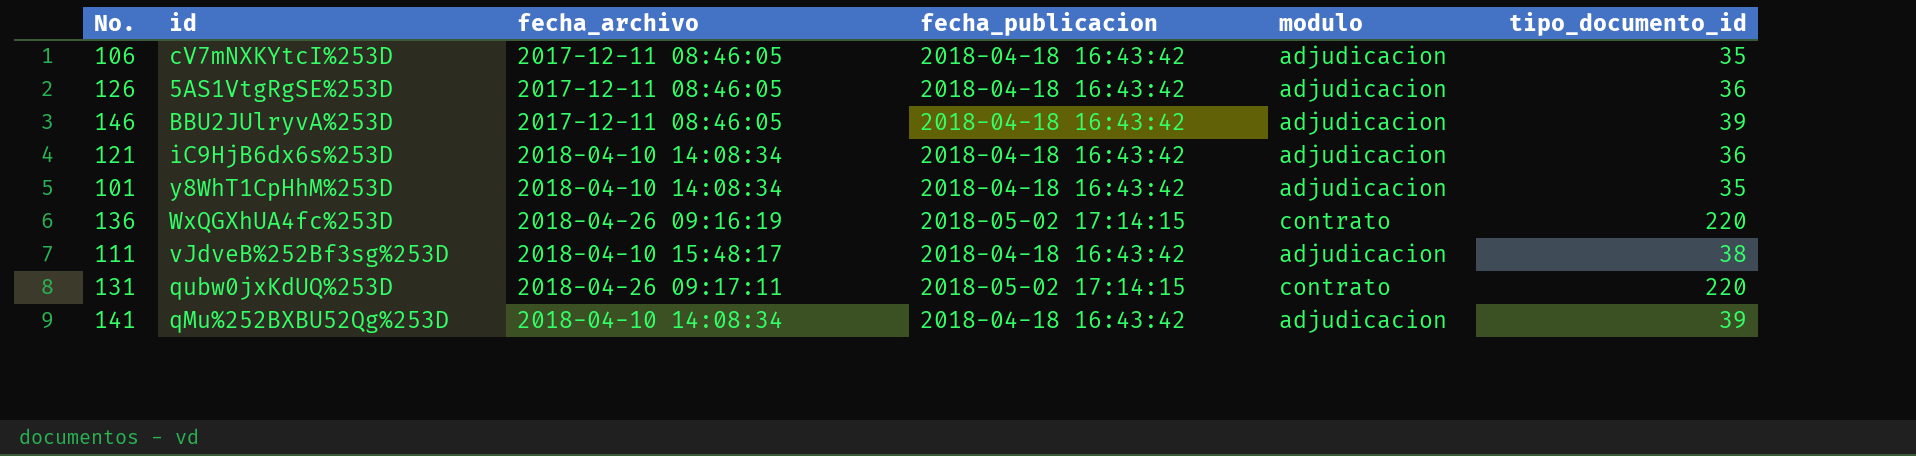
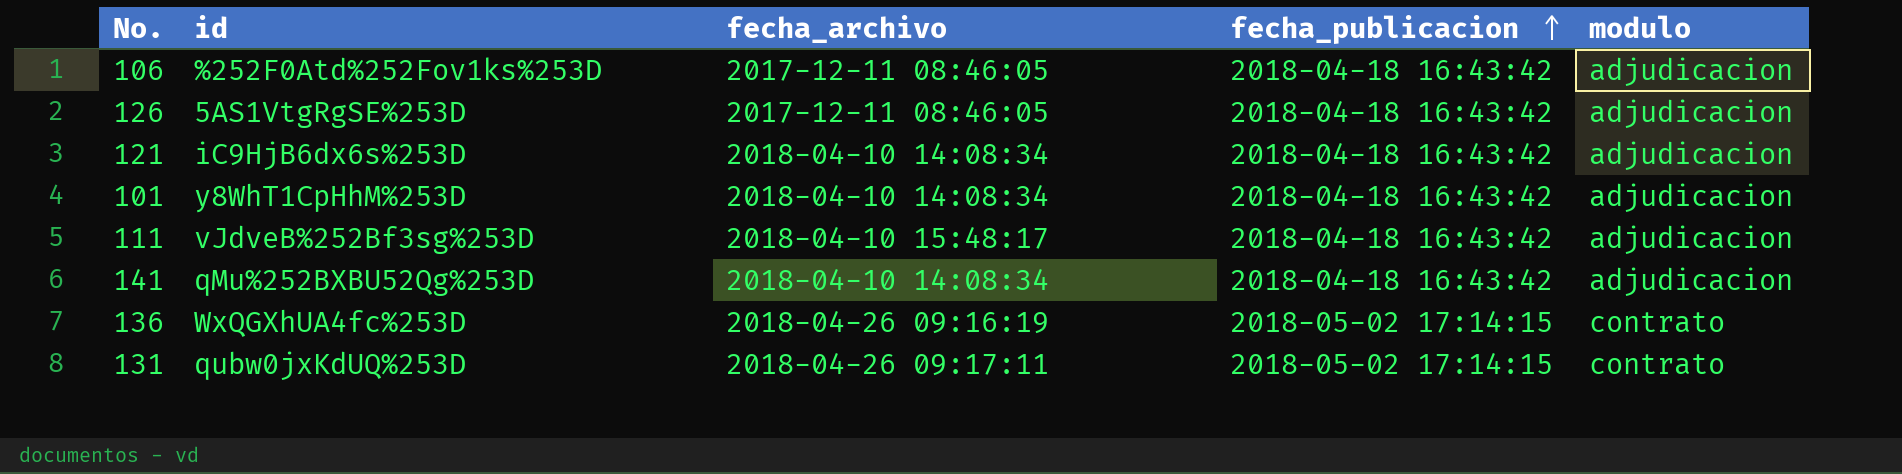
row order: none -> fecha_publicacion ascending
column tipo_documento_id | position: 6 -> none
row 146: BBU2JUlryvA%253D | 2017-12-11 08:46:05 | 2018-04-18 16:43:42 | adjudicacion | 39 -> none
106 | id: cV7mNXKYtcI%253D -> %252F0Atd%252Fov1ks%253D

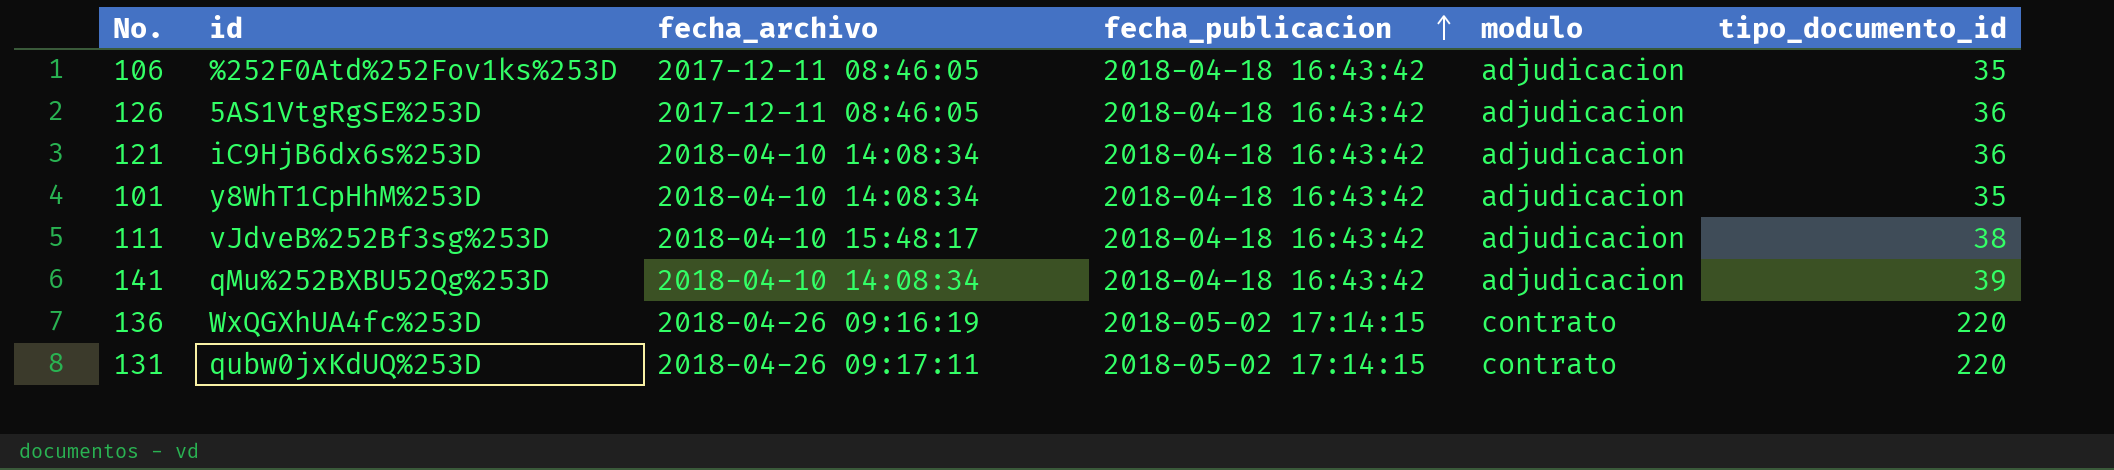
column tipo_documento_id | position: none -> 6

